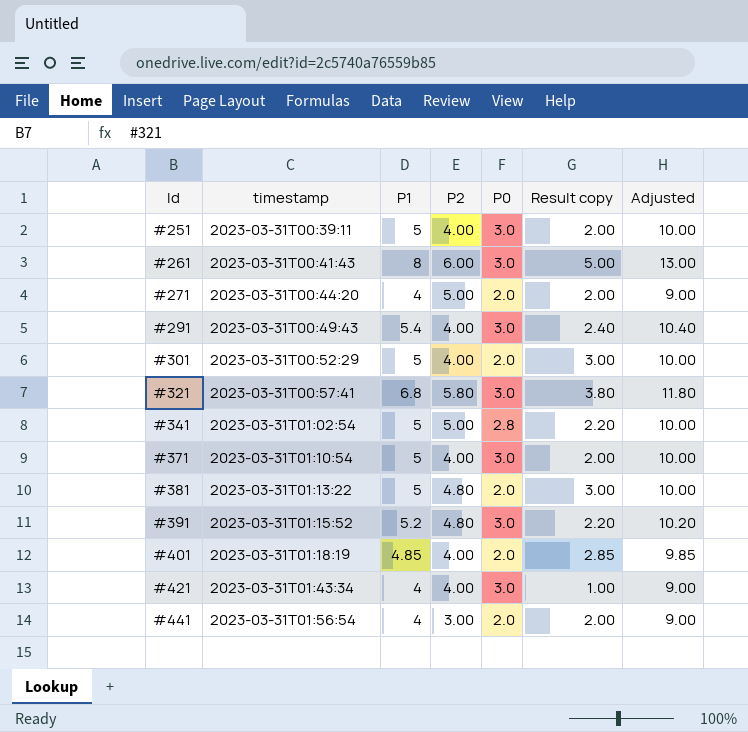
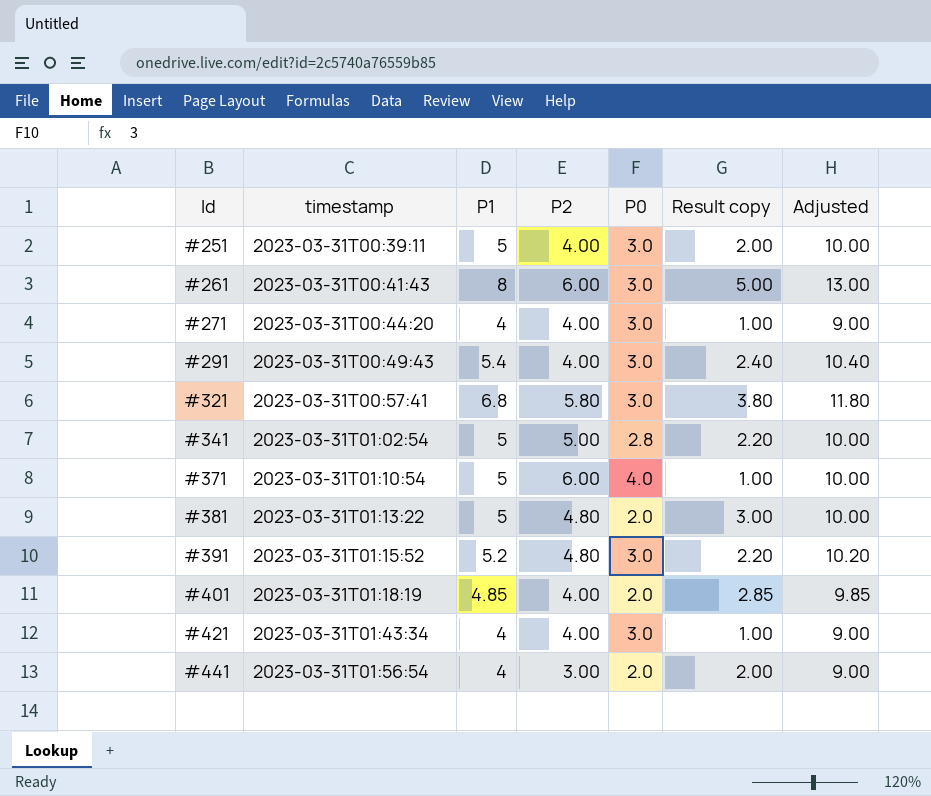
row #301: 2023-03-31T00:52:29 | 5 | 4.00 | 2.0 | 3.00 | 10.00 -> none
#271 | P2: 5.00 -> 4.00
#271 | P0: 2.0 -> 3.0
#271 | Result copy: 2.00 -> 1.00
#371 | P2: 4.00 -> 6.00
#371 | P0: 3.0 -> 4.0
#371 | Result copy: 2.00 -> 1.00

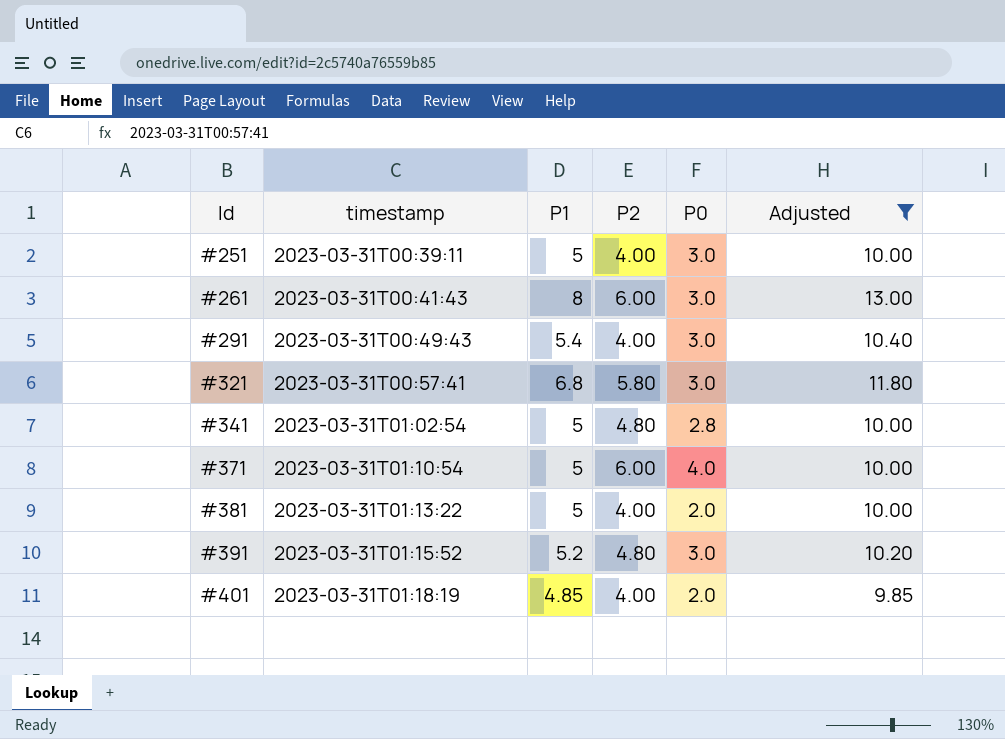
filter: none -> Adjusted != 9.00
column Result copy | formula: [P1] - [P0] -> none
#341 | P2: 5.00 -> 4.80
#381 | P2: 4.80 -> 4.00

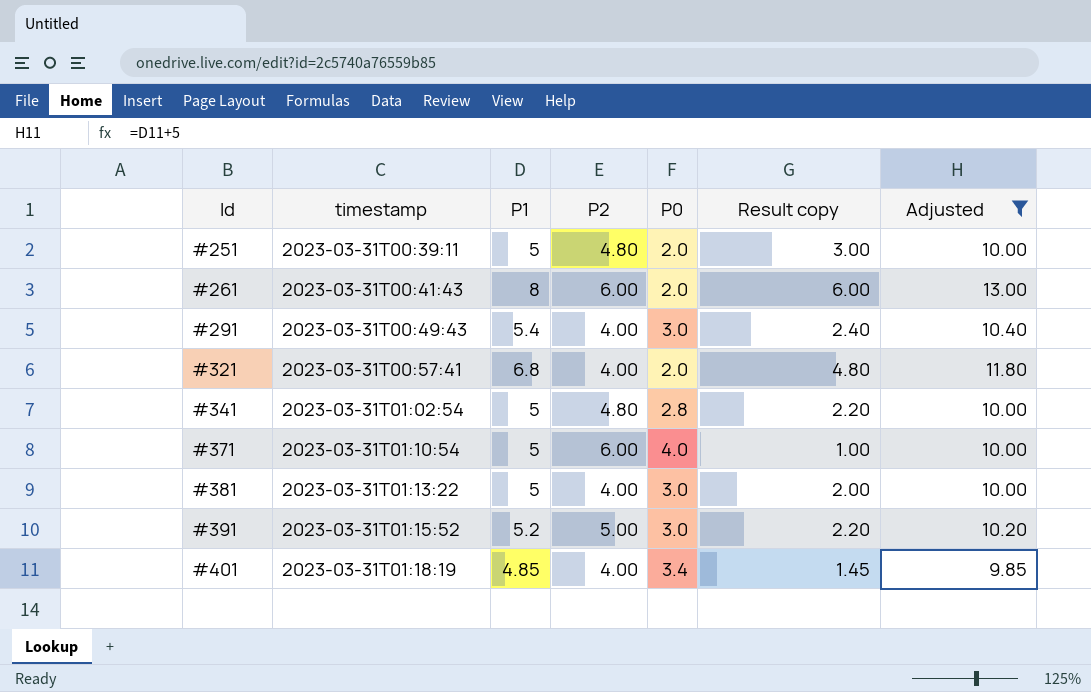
column Result copy | formula: none -> [P1] - [P0]
#251 | P2: 4.00 -> 4.80
#251 | P0: 3.0 -> 2.0
#261 | P0: 3.0 -> 2.0
#321 | P2: 5.80 -> 4.00
#321 | P0: 3.0 -> 2.0
#381 | P0: 2.0 -> 3.0
#391 | P2: 4.80 -> 5.00
#401 | P0: 2.0 -> 3.4

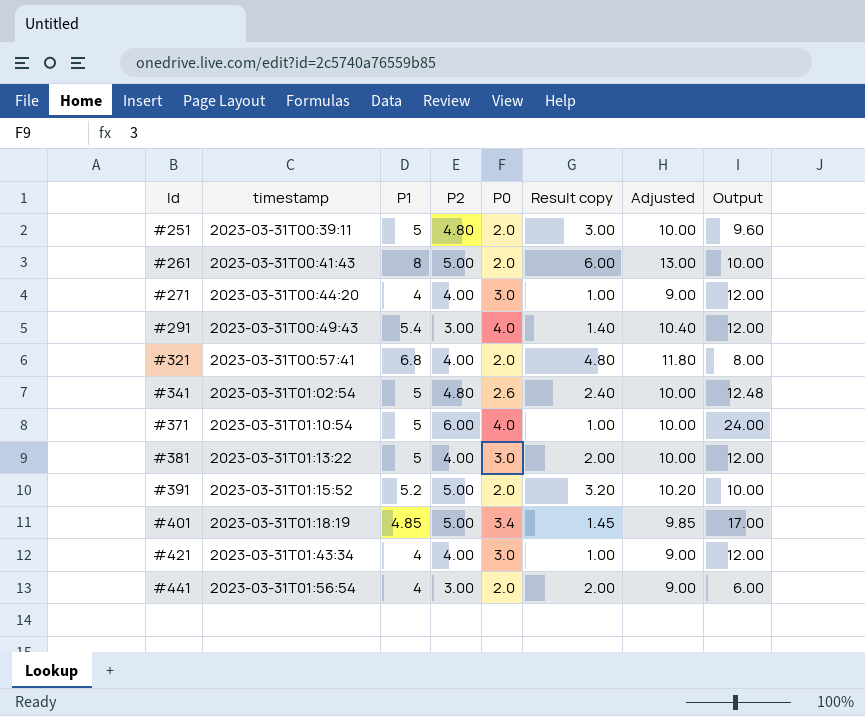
filter: Adjusted != 9.00 -> none
column Output | formula: none -> [P2] * [P0]
#261 | P2: 6.00 -> 5.00
#291 | P2: 4.00 -> 3.00
#291 | P0: 3.0 -> 4.0
#291 | Result copy: 2.40 -> 1.40
#341 | P0: 2.8 -> 2.6
#341 | Result copy: 2.20 -> 2.40
#391 | P0: 3.0 -> 2.0
#391 | Result copy: 2.20 -> 3.20
#401 | P2: 4.00 -> 5.00

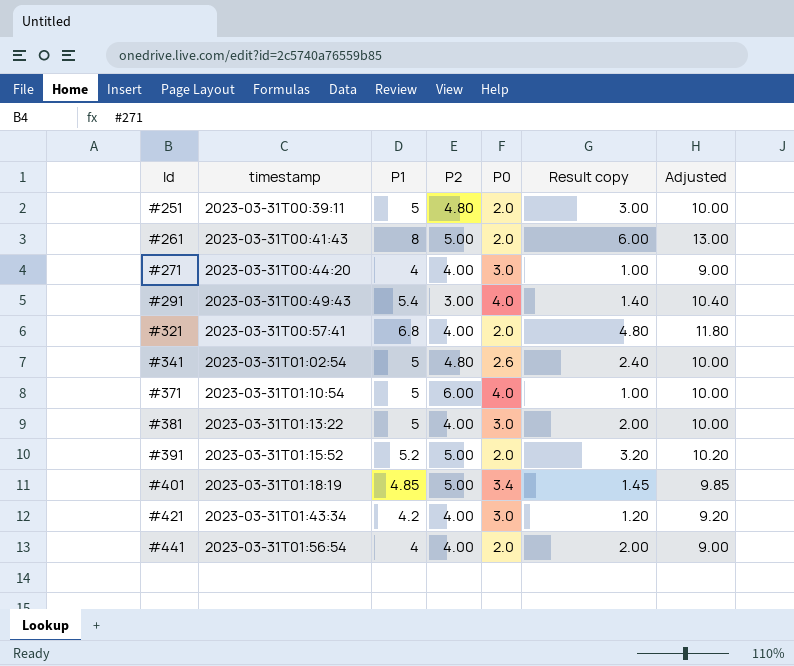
column Output | formula: [P2] * [P0] -> none
#421 | P1: 4 -> 4.2
#421 | Result copy: 1.00 -> 1.20
#421 | Adjusted: 9.00 -> 9.20
#441 | P2: 3.00 -> 4.00

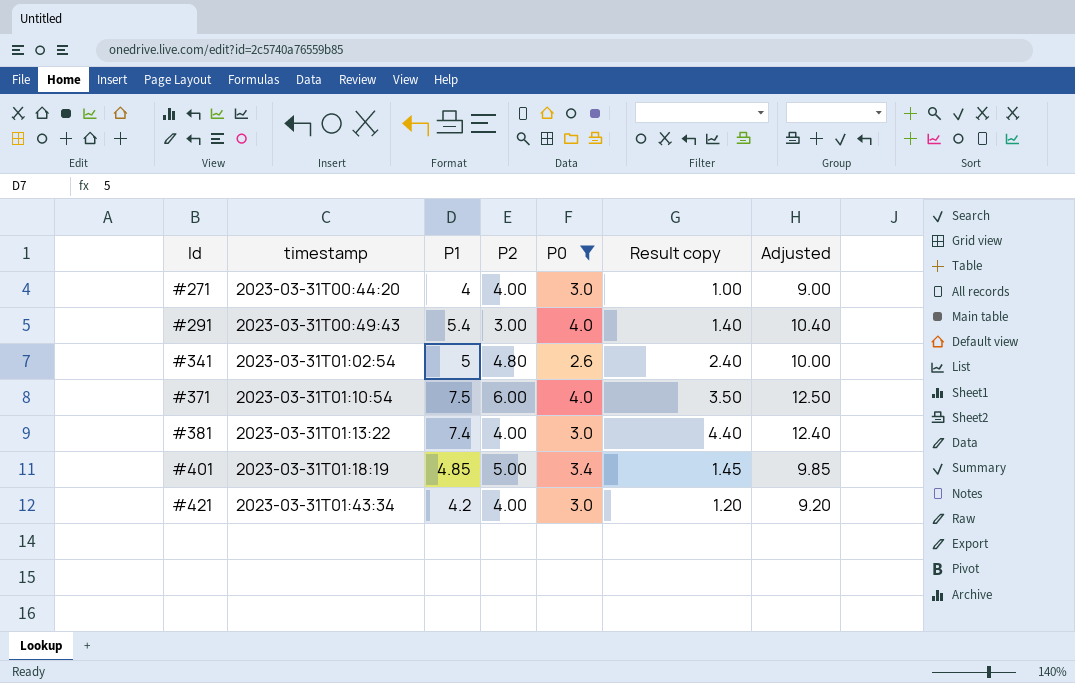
filter: none -> P0 != 2.0
#371 | P1: 5 -> 7.5
#371 | Result copy: 1.00 -> 3.50
#371 | Adjusted: 10.00 -> 12.50
#381 | P1: 5 -> 7.4
#381 | Result copy: 2.00 -> 4.40
#381 | Adjusted: 10.00 -> 12.40

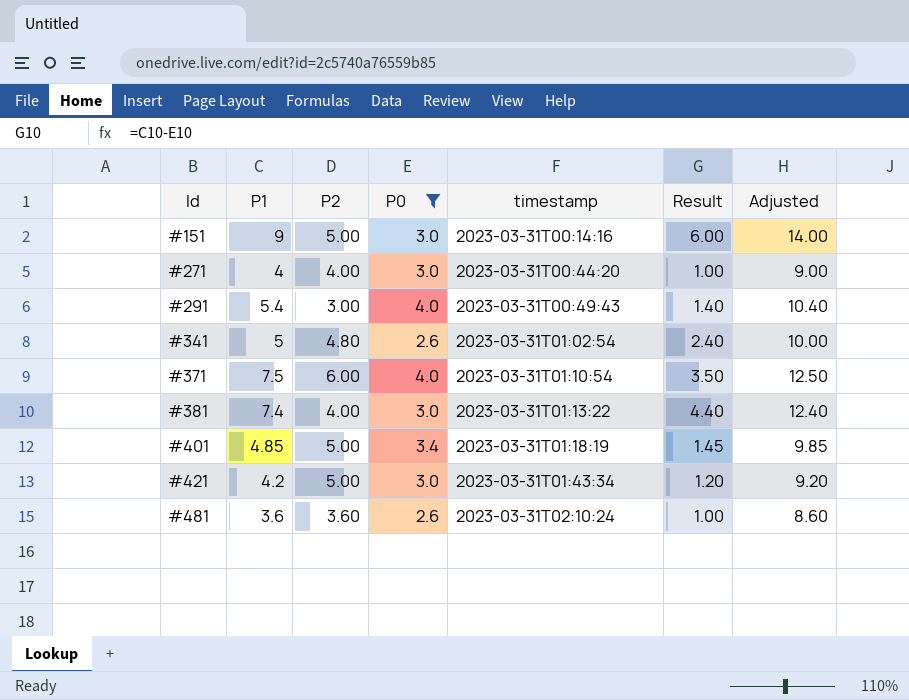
column timestamp | position: 2 -> 5
column name: Result copy -> Result
row #151: none -> 9 | 5.00 | 3.0 | 2023-03-31T00:14:16 | 6.00 | 14.00
#421 | P2: 4.00 -> 5.00
row #481: none -> 3.6 | 3.60 | 2.6 | 2023-03-31T02:10:24 | 1.00 | 8.60

